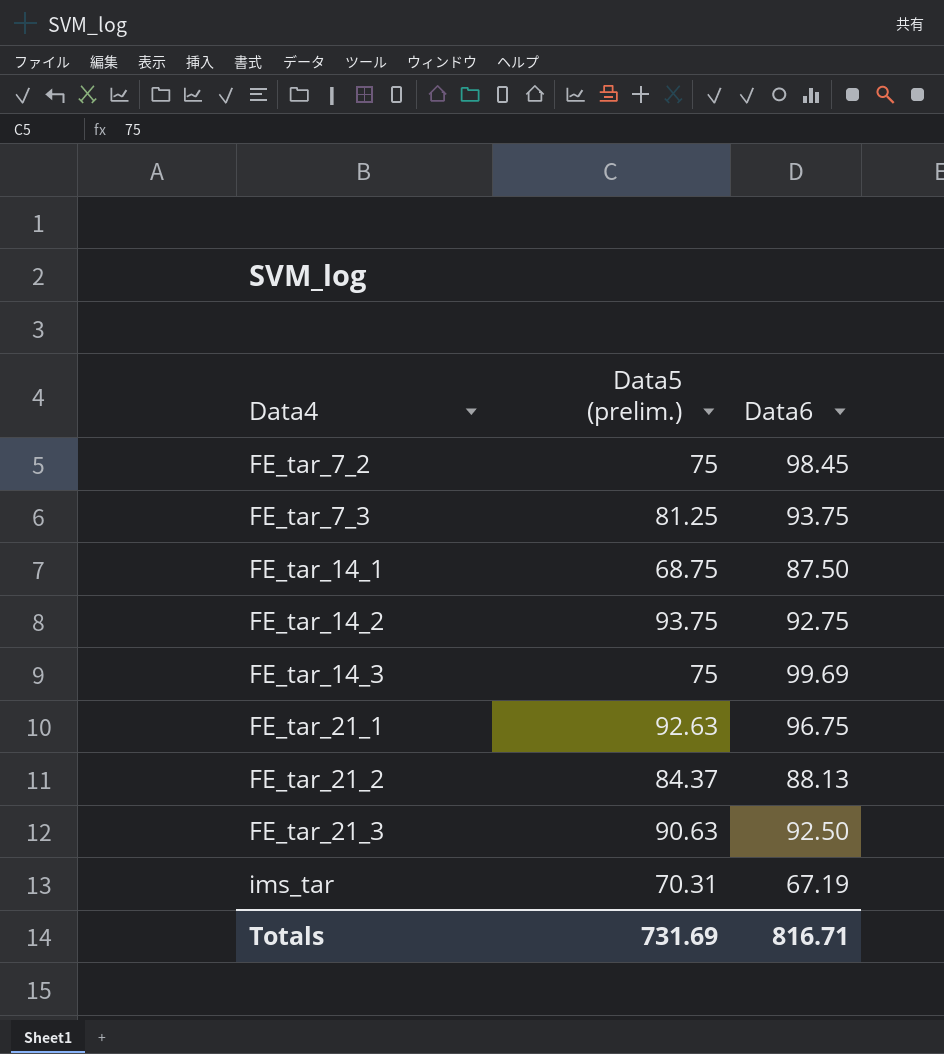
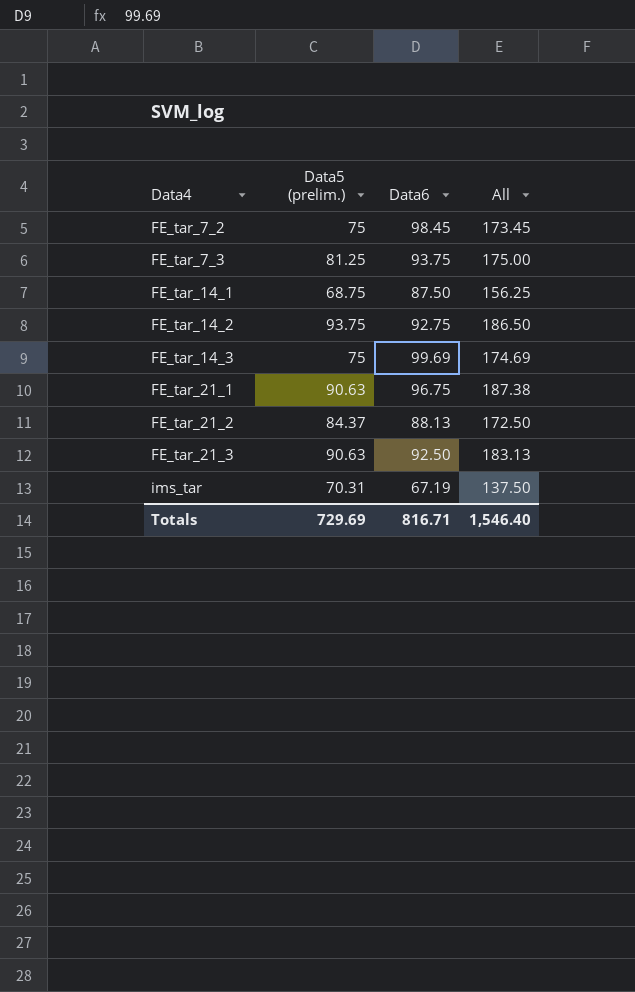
column All | formula: none -> [Data5 (prelim.)] + [Data6]
FE_tar_21_1 | Data5 (prelim.): 92.63 -> 90.63
Totals | Data5 (prelim.): 731.69 -> 729.69

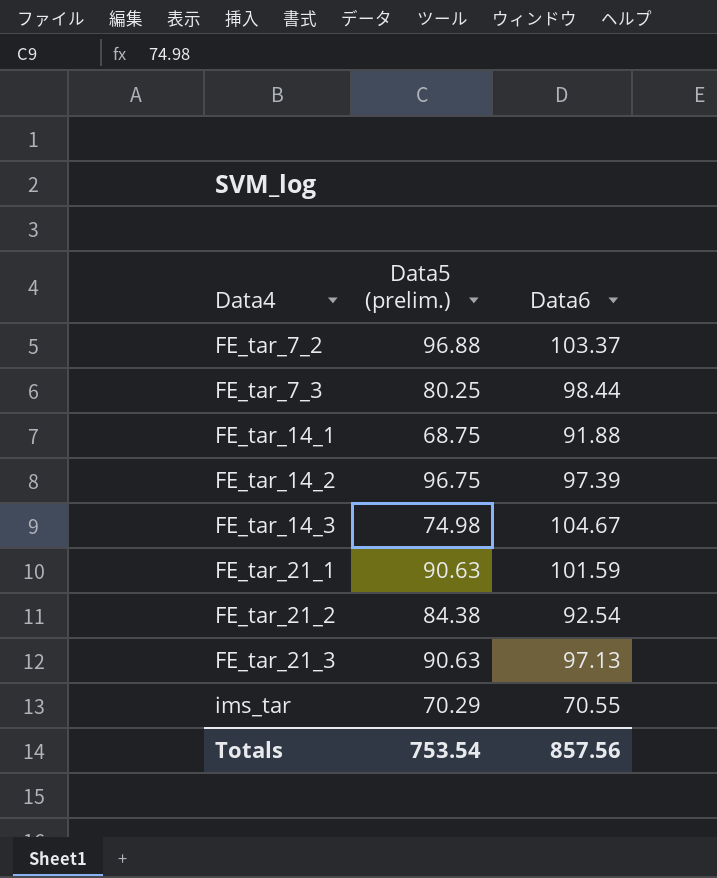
column All | formula: [Data5 (prelim.)] + [Data6] -> none
FE_tar_7_2 | Data5 (prelim.): 75 -> 96.88
FE_tar_7_2 | Data6: 98.45 -> 103.37
FE_tar_7_3 | Data5 (prelim.): 81.25 -> 80.25
FE_tar_7_3 | Data6: 93.75 -> 98.44
FE_tar_14_1 | Data6: 87.50 -> 91.88
FE_tar_14_2 | Data5 (prelim.): 93.75 -> 96.75
FE_tar_14_2 | Data6: 92.75 -> 97.39
FE_tar_14_3 | Data5 (prelim.): 75 -> 74.98
FE_tar_14_3 | Data6: 99.69 -> 104.67
FE_tar_21_1 | Data6: 96.75 -> 101.59
FE_tar_21_2 | Data5 (prelim.): 84.37 -> 84.38
FE_tar_21_2 | Data6: 88.13 -> 92.54
FE_tar_21_3 | Data6: 92.50 -> 97.13
ims_tar | Data5 (prelim.): 70.31 -> 70.29
ims_tar | Data6: 67.19 -> 70.55
Totals | Data5 (prelim.): 729.69 -> 753.54
Totals | Data6: 816.71 -> 857.56

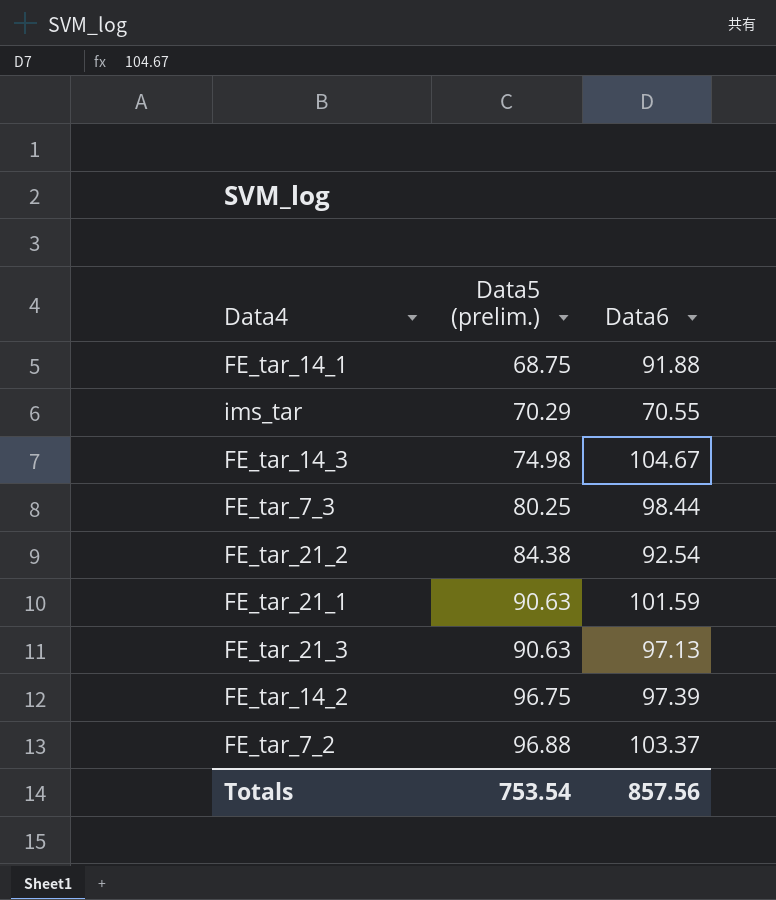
row order: Data4 ascending -> Data5 (prelim.) ascending

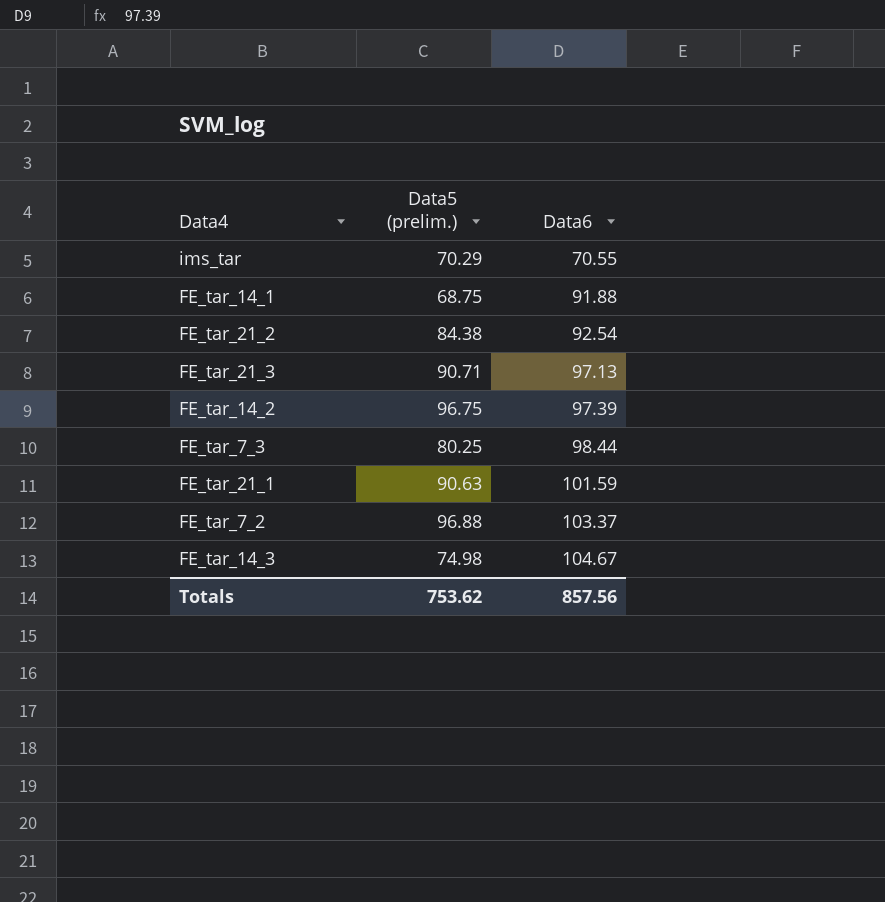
row order: Data5 (prelim.) ascending -> Data6 ascending
FE_tar_21_3 | Data5 (prelim.): 90.63 -> 90.71
Totals | Data5 (prelim.): 753.54 -> 753.62

